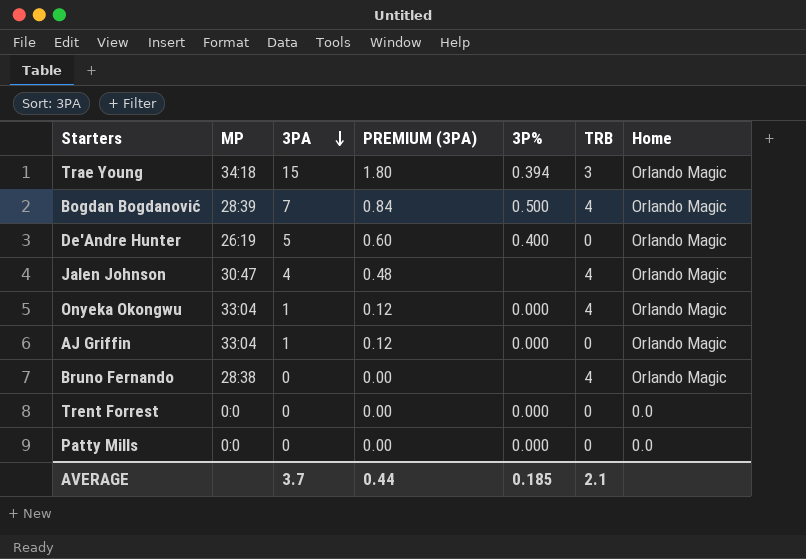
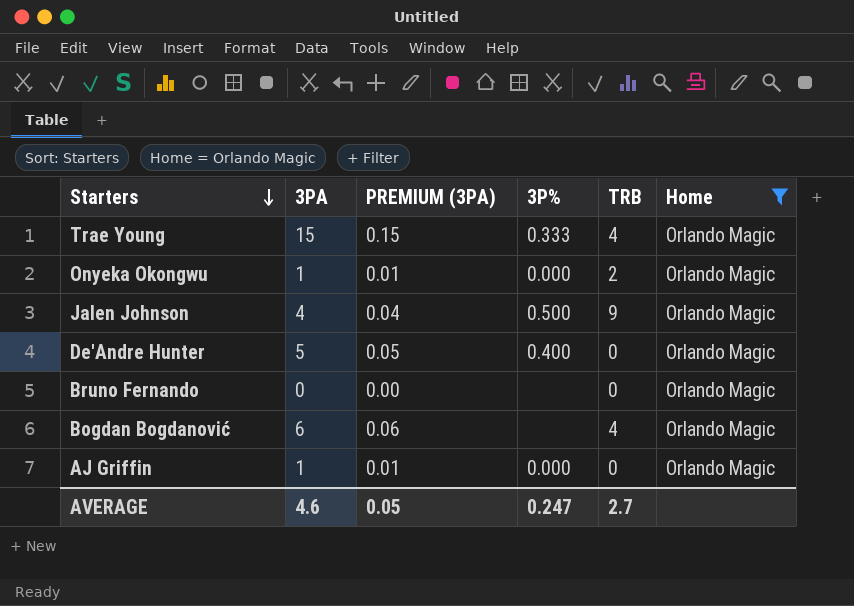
filter: none -> Home = Orlando Magic
row order: 3PA descending -> Starters descending
column MP | position: 2 -> none
column PREMIUM (3PA) | formula: [3PA] * 0.12 -> [3PA] * 0.01
Trae Young | 3P%: 0.394 -> 0.333
Trae Young | TRB: 3 -> 4
Onyeka Okongwu | TRB: 4 -> 2
Jalen Johnson | 3P%: none -> 0.500
Jalen Johnson | TRB: 4 -> 9
Bruno Fernando | TRB: 4 -> 0
Bogdan Bogdanović | 3PA: 7 -> 6
Bogdan Bogdanović | 3P%: 0.500 -> none
AVERAGE | 3PA: 3.7 -> 4.6
AVERAGE | PREMIUM (3PA): 0.44 -> 0.05
AVERAGE | 3P%: 0.185 -> 0.247
AVERAGE | TRB: 2.1 -> 2.7

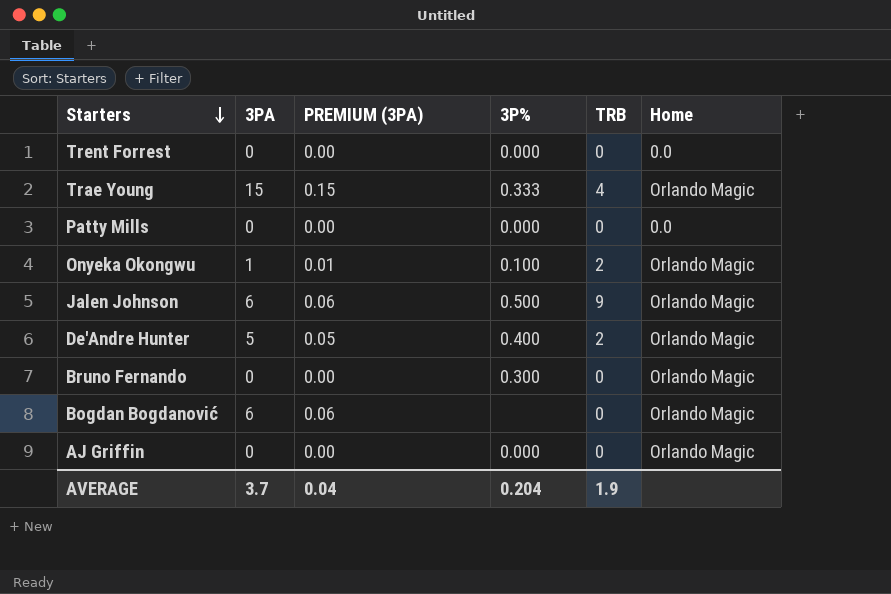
filter: Home = Orlando Magic -> none
Onyeka Okongwu | 3P%: 0.000 -> 0.100
Jalen Johnson | 3PA: 4 -> 6
Jalen Johnson | PREMIUM (3PA): 0.04 -> 0.06
De'Andre Hunter | TRB: 0 -> 2
Bruno Fernando | 3P%: none -> 0.300
Bogdan Bogdanović | TRB: 4 -> 0
AJ Griffin | 3PA: 1 -> 0
AJ Griffin | PREMIUM (3PA): 0.01 -> 0.00
AVERAGE | 3PA: 4.6 -> 3.7
AVERAGE | PREMIUM (3PA): 0.05 -> 0.04
AVERAGE | 3P%: 0.247 -> 0.204
AVERAGE | TRB: 2.7 -> 1.9

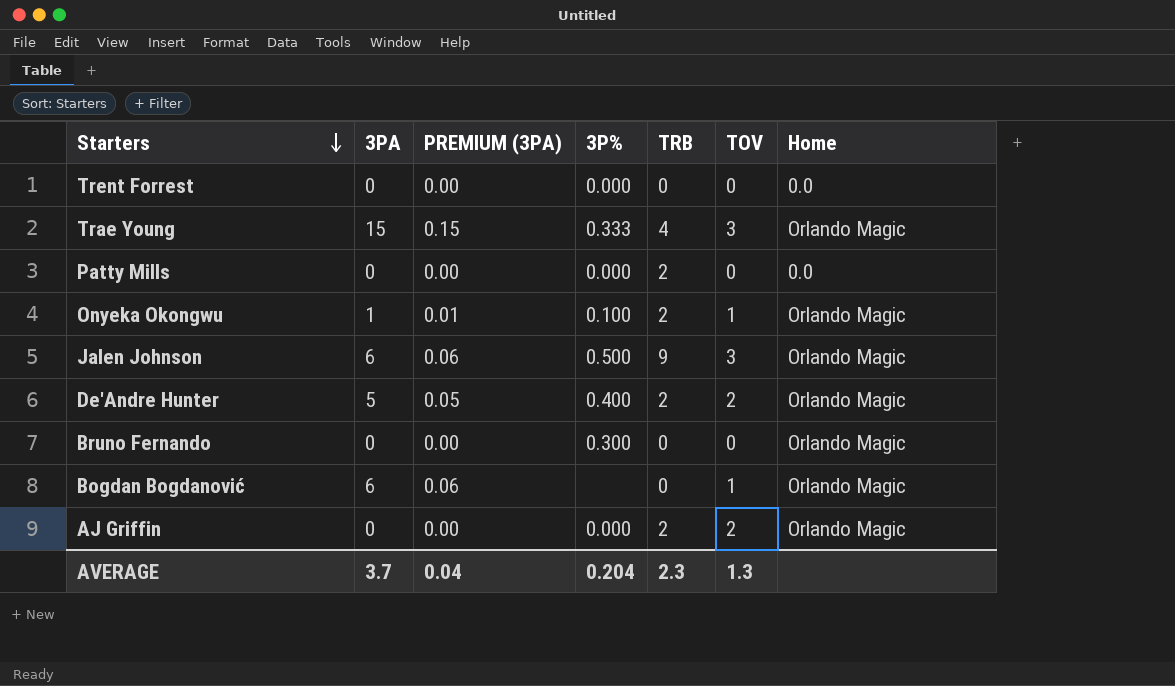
column TOV | position: none -> 6
Patty Mills | TRB: 0 -> 2
AJ Griffin | TRB: 0 -> 2
AVERAGE | TRB: 1.9 -> 2.3

